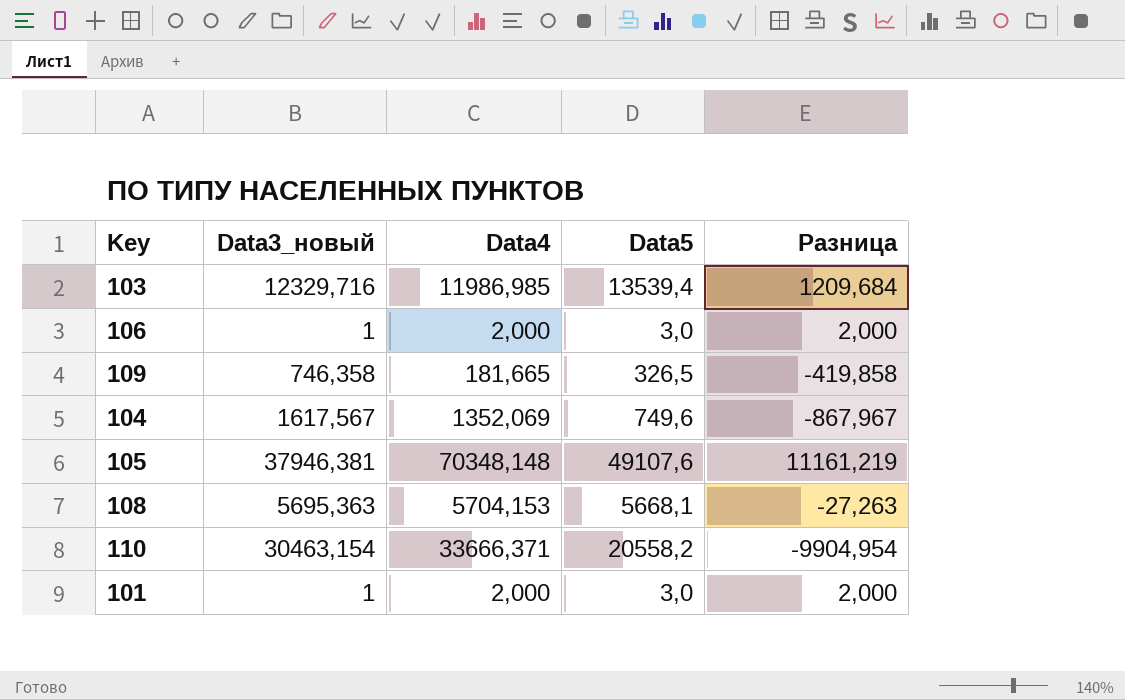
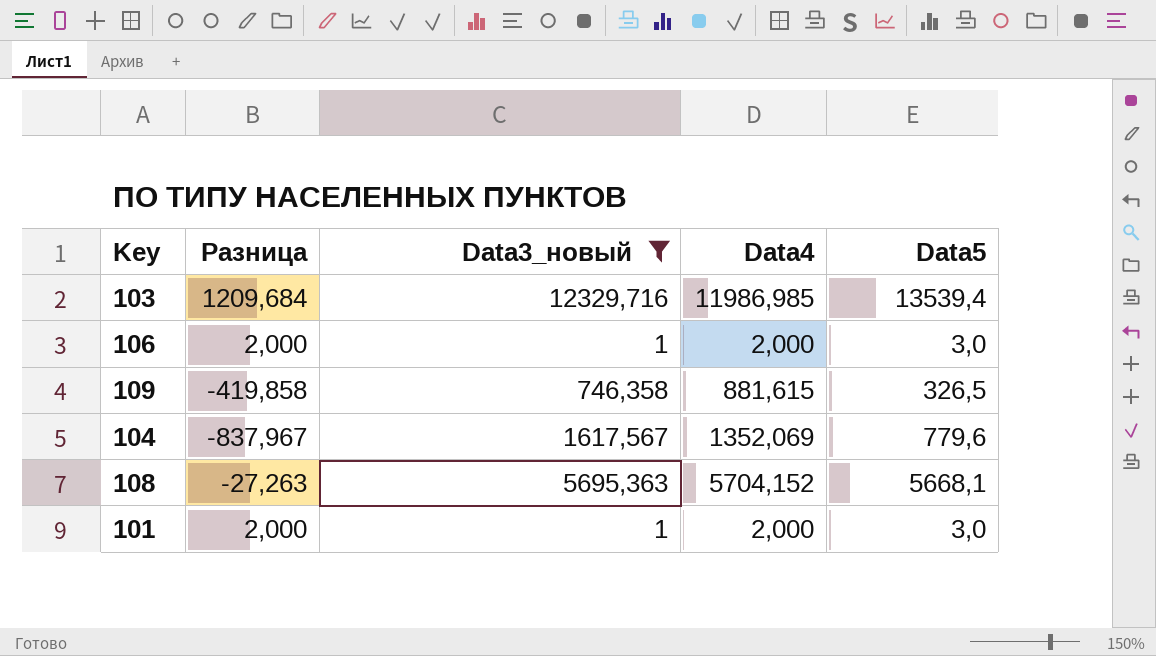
filter: none -> Data3_новый <= 12329,716
column Разница | position: 5 -> 2
109 | Data4: 181,665 -> 881,615
104 | Разница: -867,967 -> -837,967
104 | Data5: 749,6 -> 779,6
108 | Data4: 5704,153 -> 5704,152

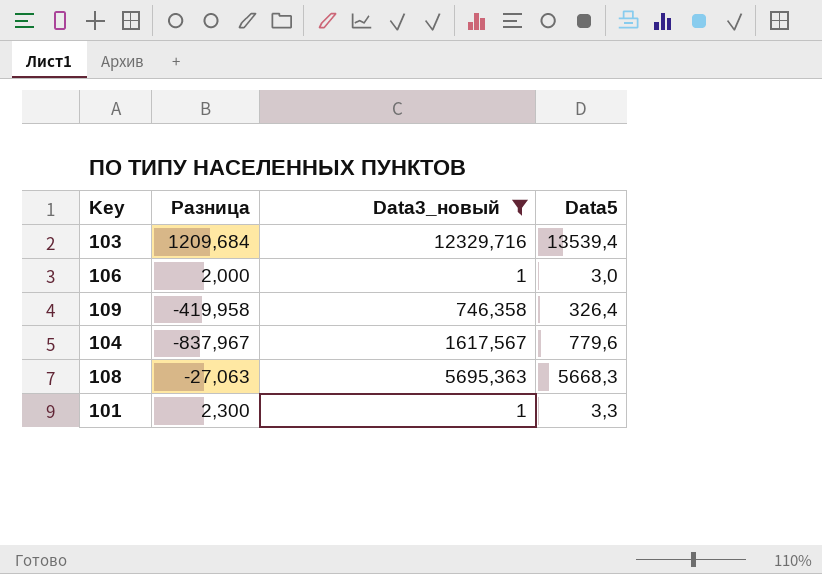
column Data4 | position: 4 -> none
109 | Разница: -419,858 -> -419,958
109 | Data5: 326,5 -> 326,4
108 | Разница: -27,263 -> -27,063
108 | Data5: 5668,1 -> 5668,3
101 | Разница: 2,000 -> 2,300
101 | Data5: 3,0 -> 3,3

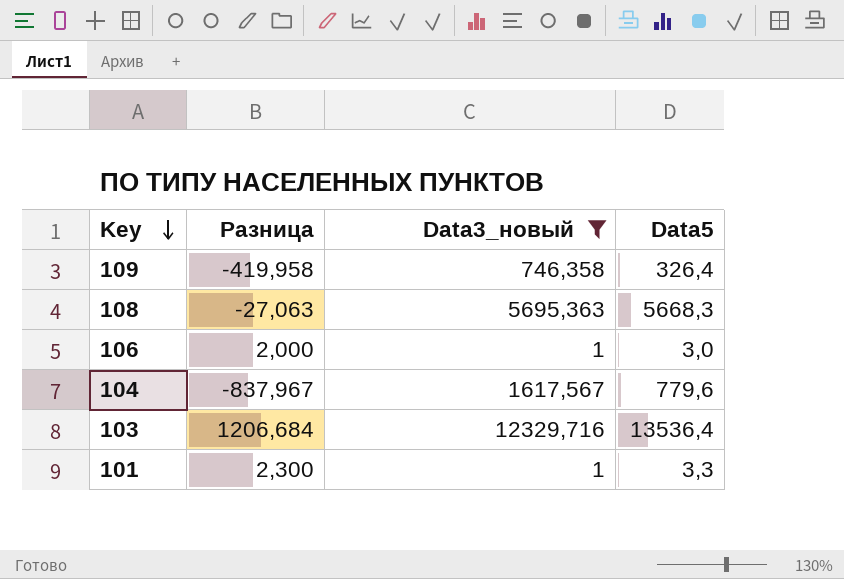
row order: none -> Key descending
103 | Разница: 1209,684 -> 1206,684
103 | Data5: 13539,4 -> 13536,4

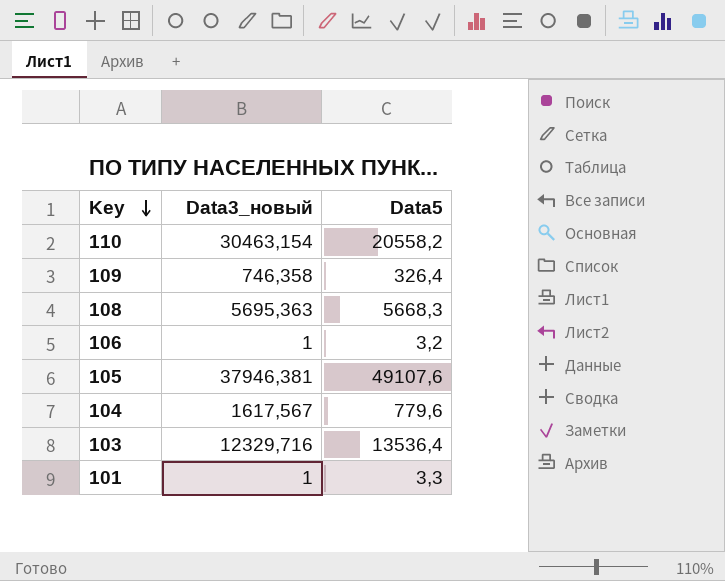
filter: Data3_новый <= 12329,716 -> none
column Разница | formula: [Data5] - [Data3_новый] -> none
106 | Data5: 3,0 -> 3,2

